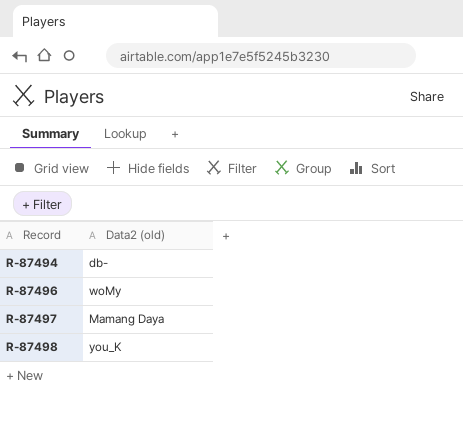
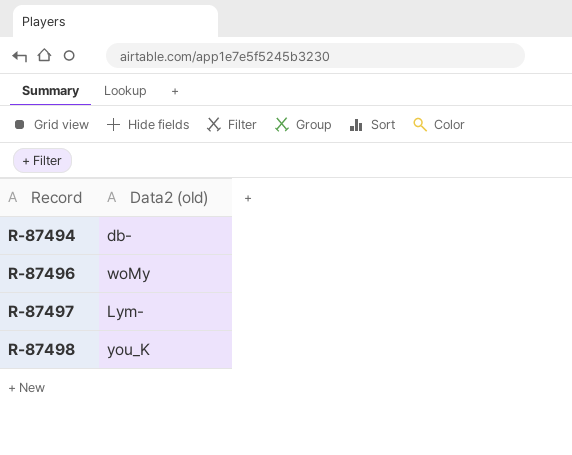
R-87497 | Data2 (old): Mamang Daya -> Lym-

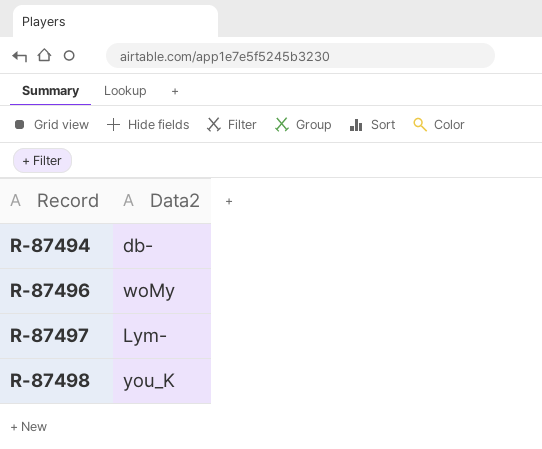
column name: Data2 (old) -> Data2

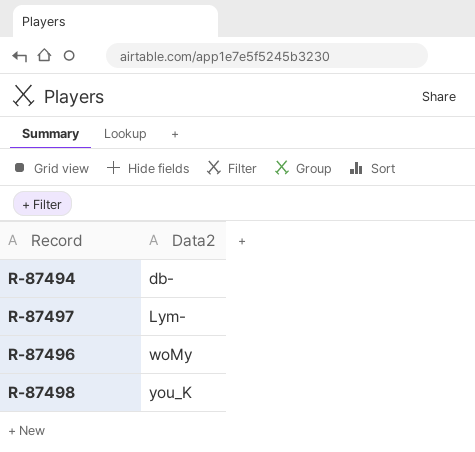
row order: Record ascending -> Data2 ascending

